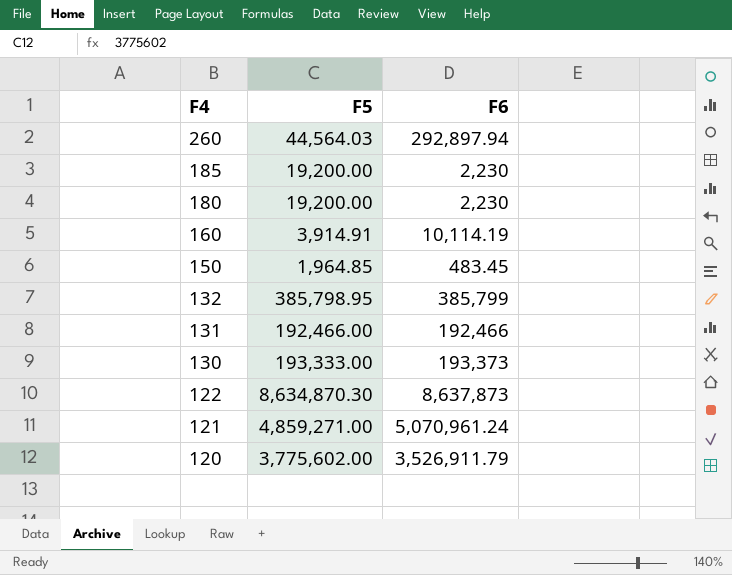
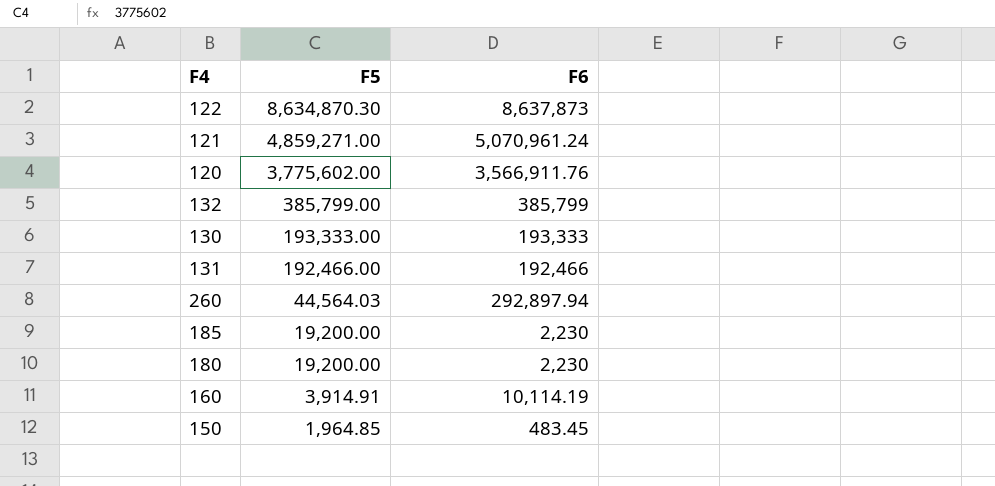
row order: F4 descending -> F5 descending
120 | F6: 3,526,911.79 -> 3,566,911.76
132 | F5: 385,798.95 -> 385,799.00
130 | F6: 193,373 -> 193,333

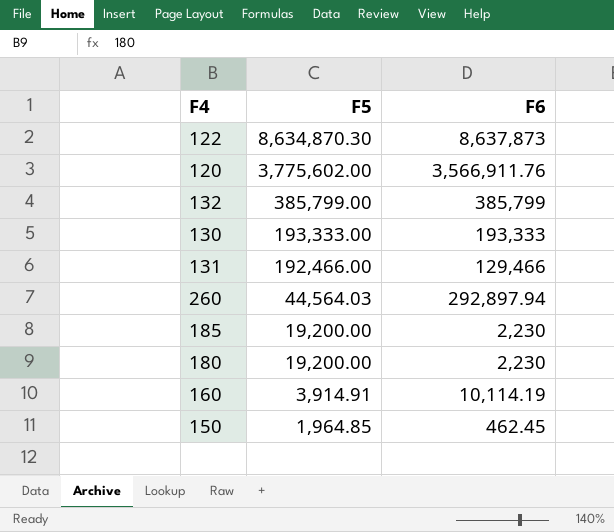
row 121: 4,859,271.00 | 5,070,961.24 -> none
131 | F6: 192,466 -> 129,466
150 | F6: 483.45 -> 462.45

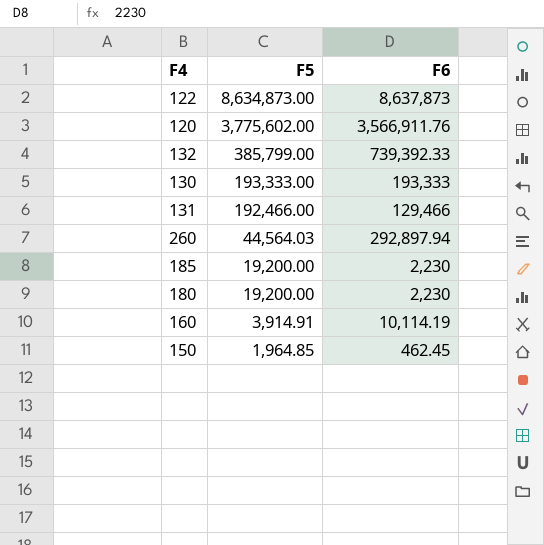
122 | F5: 8,634,870.30 -> 8,634,873.00
132 | F6: 385,799 -> 739,392.33

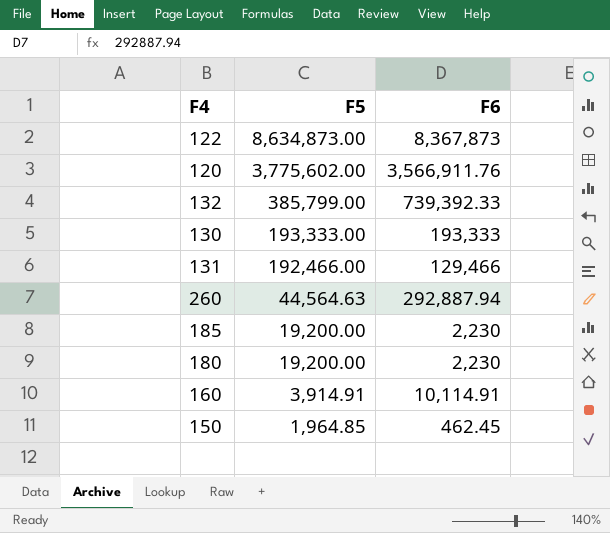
122 | F6: 8,637,873 -> 8,367,873
260 | F5: 44,564.03 -> 44,564.63
260 | F6: 292,897.94 -> 292,887.94
160 | F6: 10,114.19 -> 10,114.91

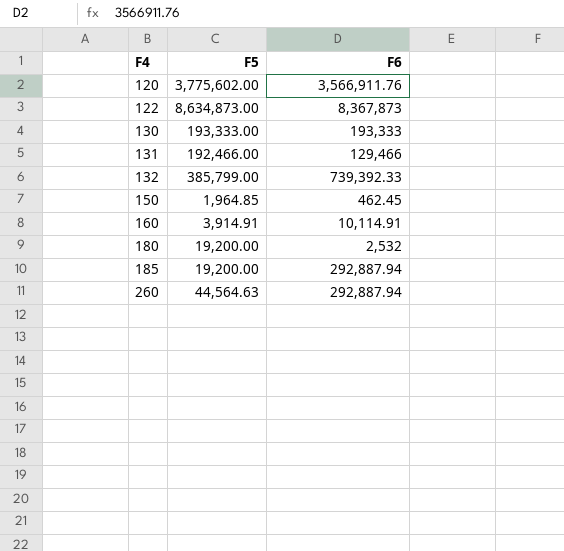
row order: F5 descending -> F4 ascending
180 | F6: 2,230 -> 2,532
185 | F6: 2,230 -> 292,887.94

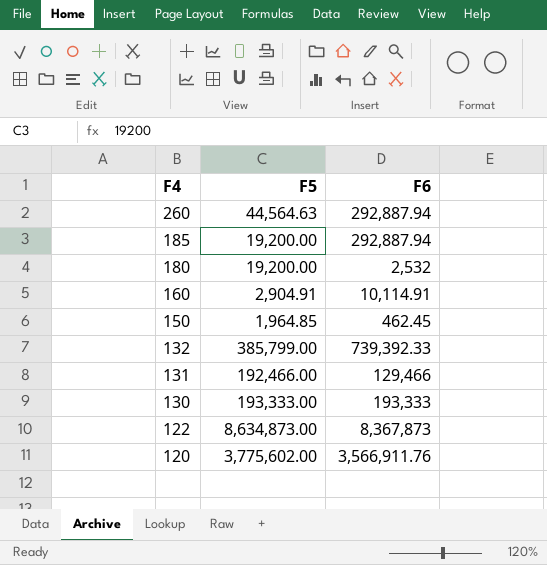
row order: F4 ascending -> F4 descending
160 | F5: 3,914.91 -> 2,904.91

